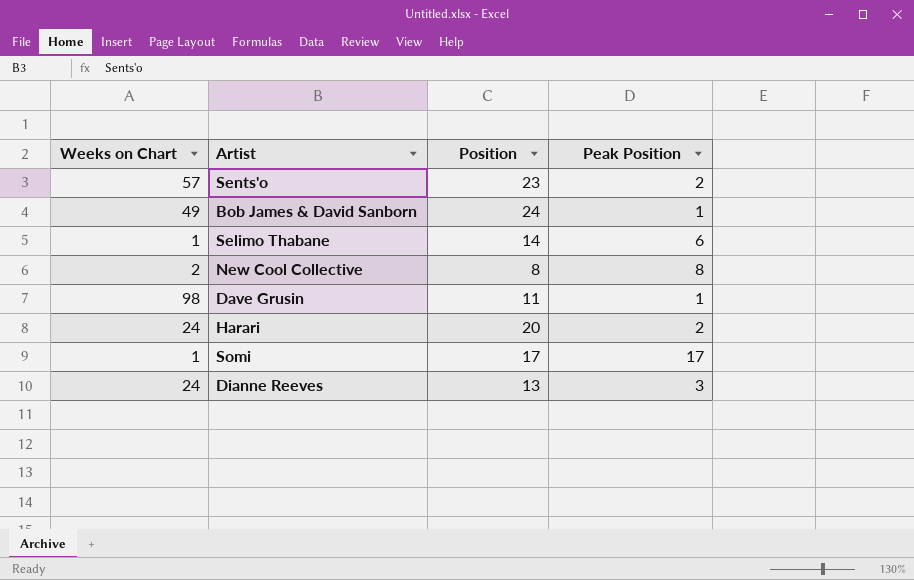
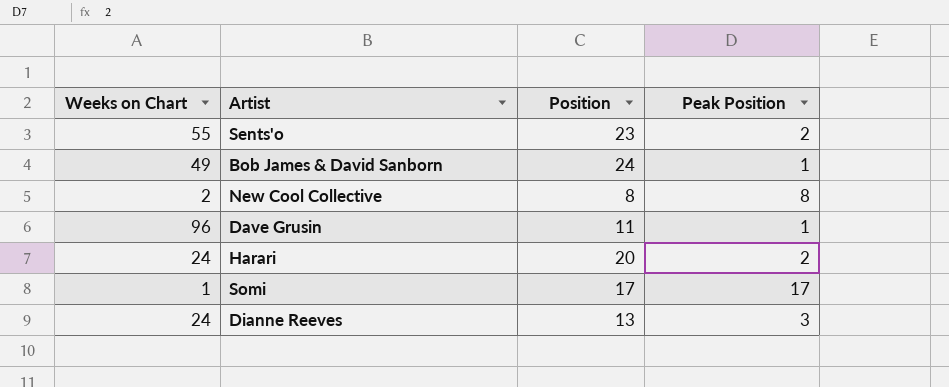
row Selimo Thabane: 1 | 14 | 6 -> none
Sents'o | Weeks on Chart: 57 -> 55
Dave Grusin | Weeks on Chart: 98 -> 96

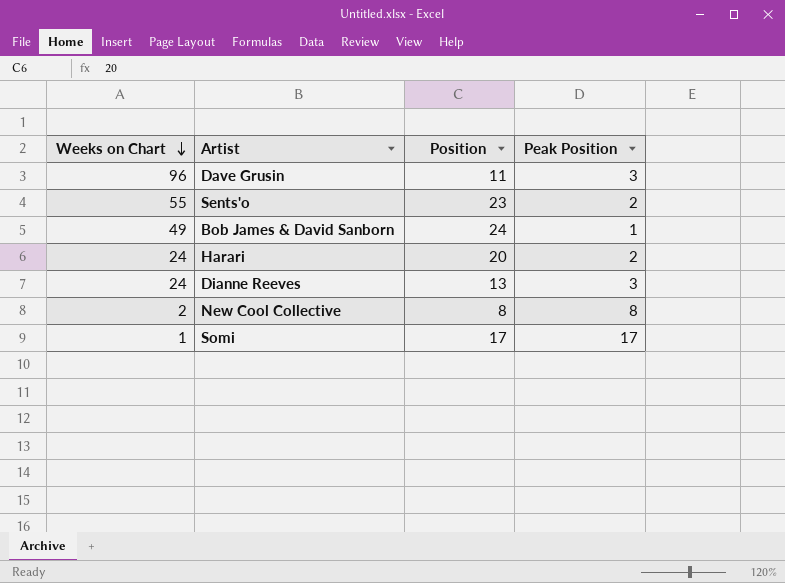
row order: none -> Weeks on Chart descending
Dave Grusin | Peak Position: 1 -> 3

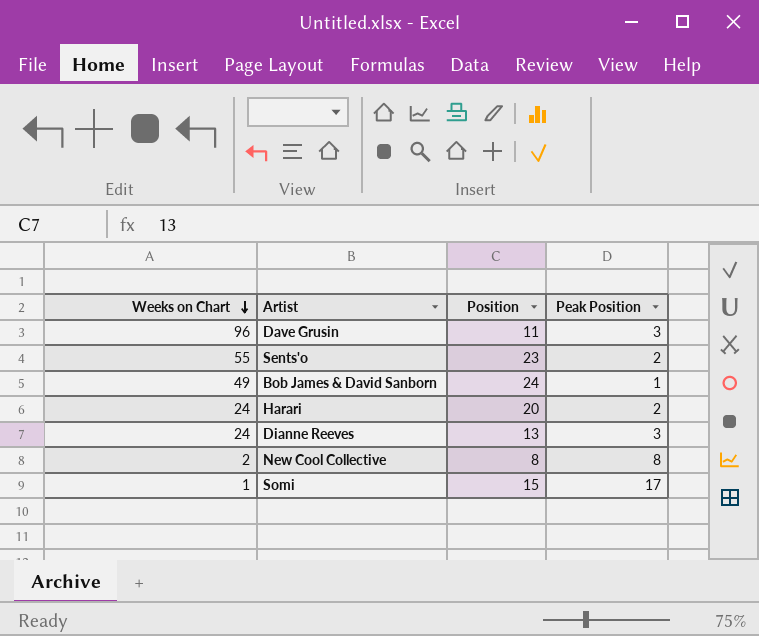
Somi | Position: 17 -> 15

